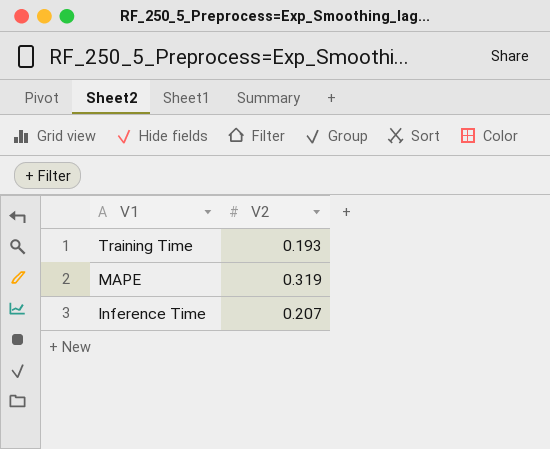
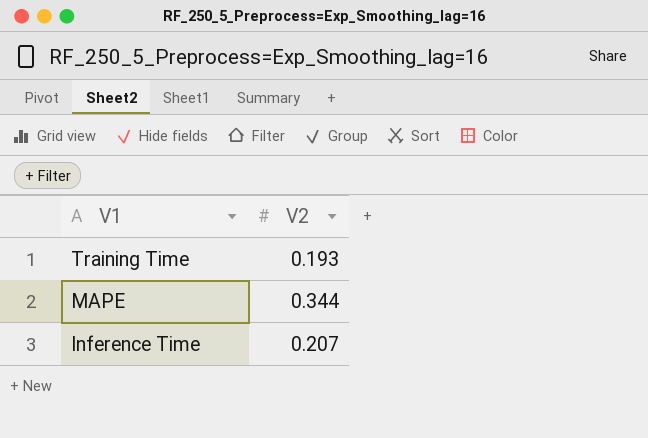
MAPE | V2: 0.319 -> 0.344

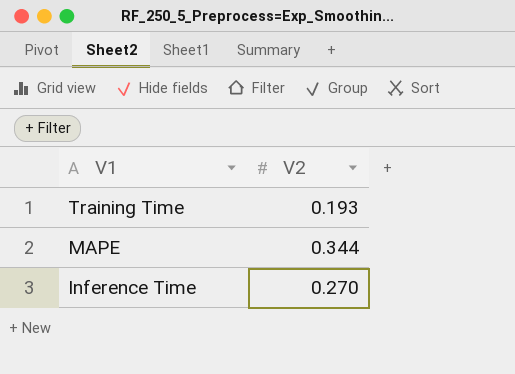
Inference Time | V2: 0.207 -> 0.270

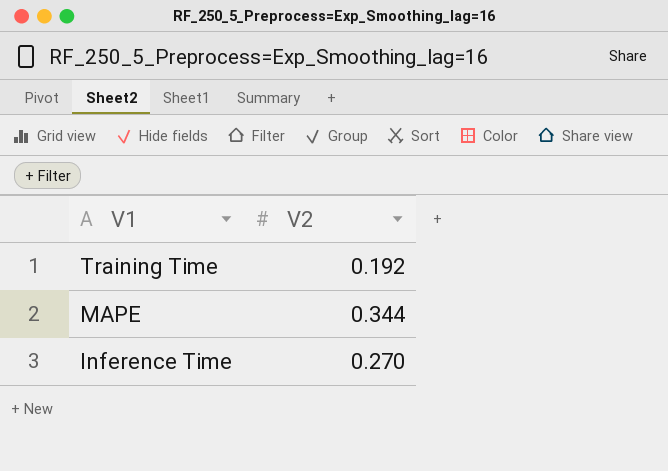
Training Time | V2: 0.193 -> 0.192

